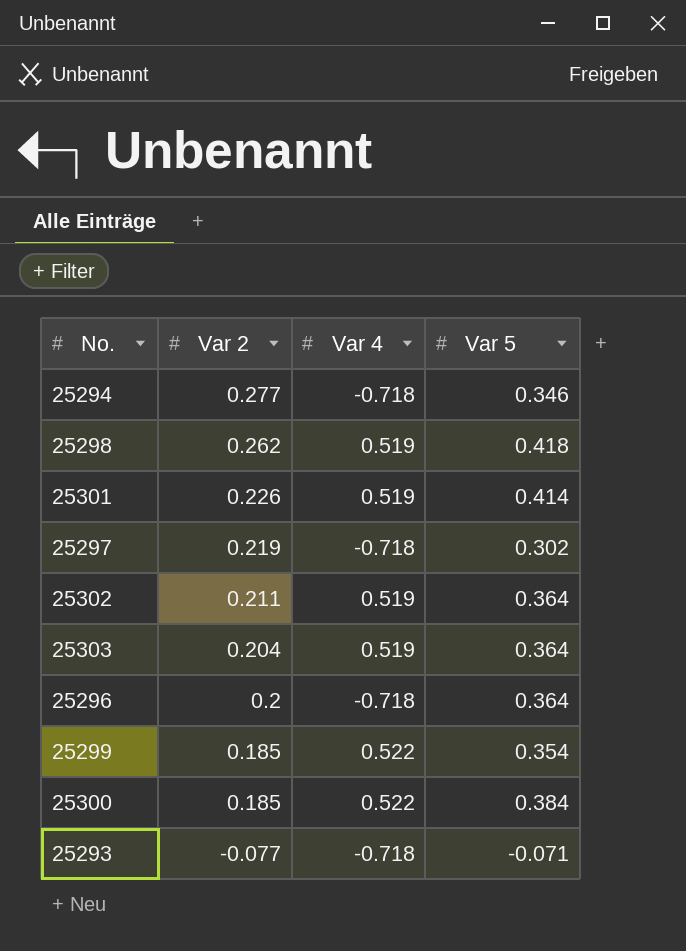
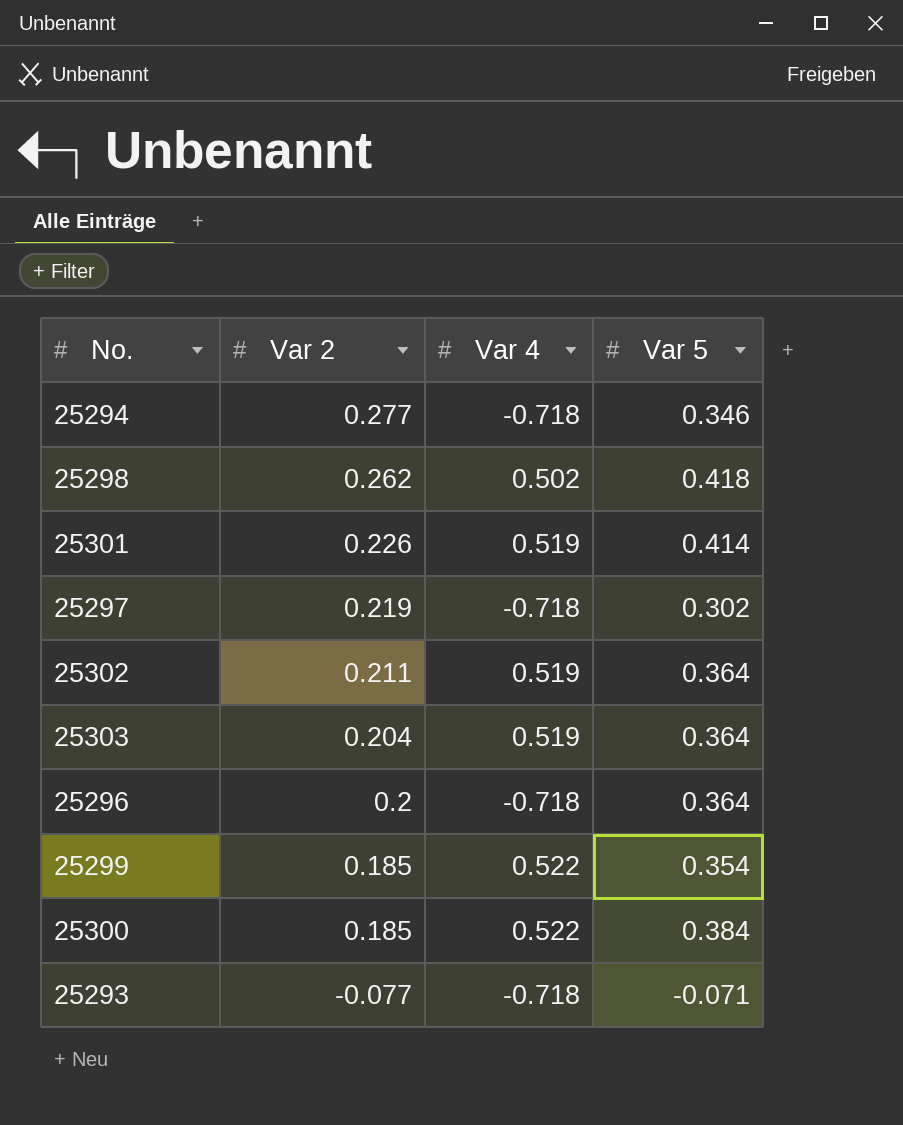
25298 | Var 4: 0.519 -> 0.502

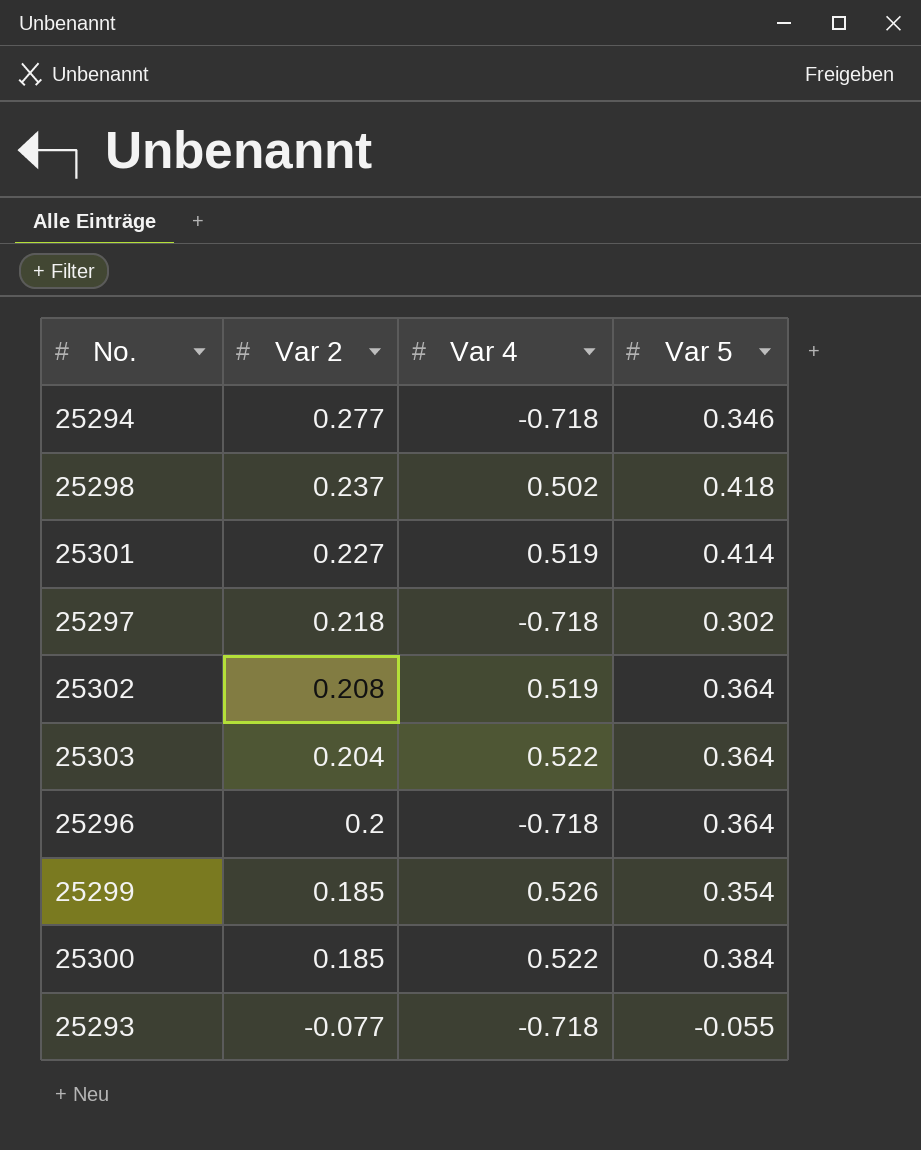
25298 | Var 2: 0.262 -> 0.237
25301 | Var 2: 0.226 -> 0.227
25297 | Var 2: 0.219 -> 0.218
25302 | Var 2: 0.211 -> 0.208
25303 | Var 4: 0.519 -> 0.522
25299 | Var 4: 0.522 -> 0.526
25293 | Var 5: -0.071 -> -0.055

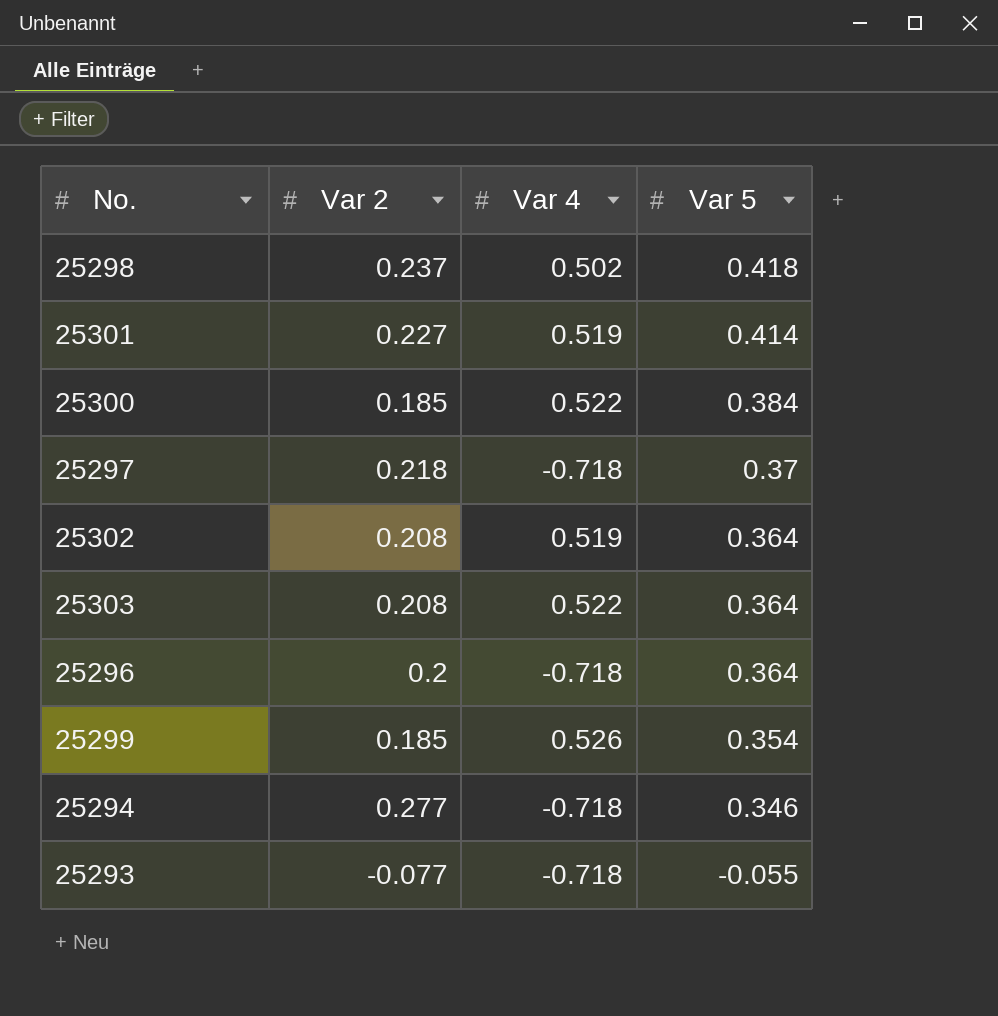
row order: Var 2 descending -> Var 5 descending
25297 | Var 5: 0.302 -> 0.37
25303 | Var 2: 0.204 -> 0.208

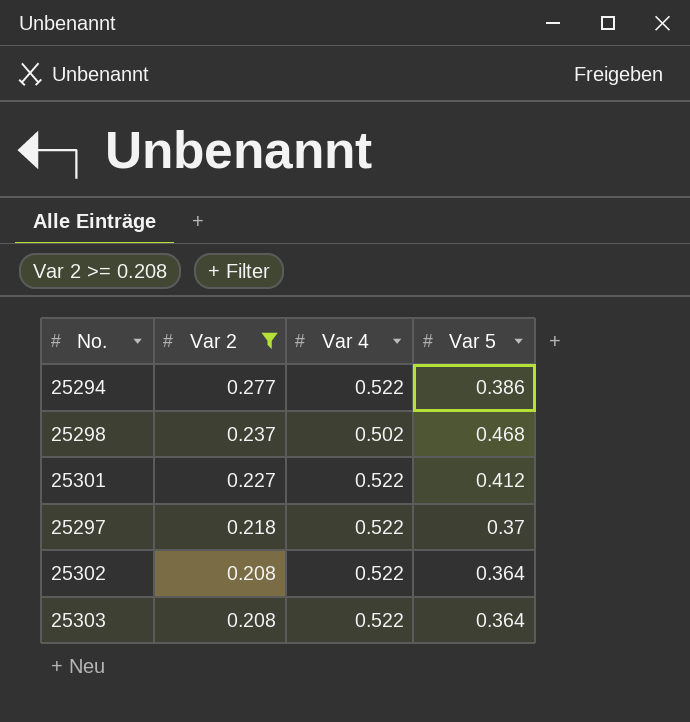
filter: none -> Var 2 >= 0.208
row order: Var 5 descending -> Var 2 descending
25294 | Var 4: -0.718 -> 0.522
25294 | Var 5: 0.346 -> 0.386
25298 | Var 5: 0.418 -> 0.468
25301 | Var 4: 0.519 -> 0.522
25301 | Var 5: 0.414 -> 0.412
25297 | Var 4: -0.718 -> 0.522
25302 | Var 4: 0.519 -> 0.522

